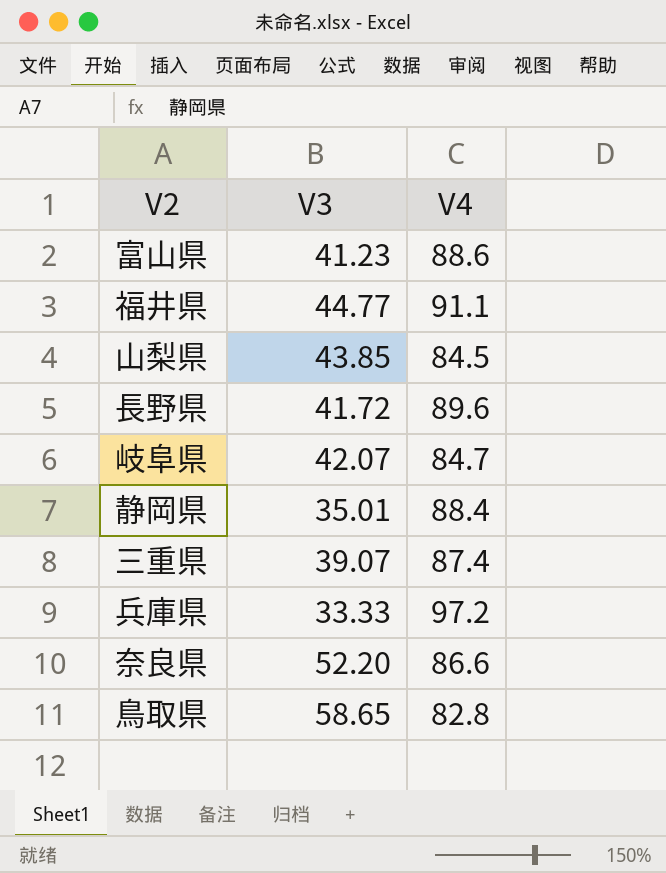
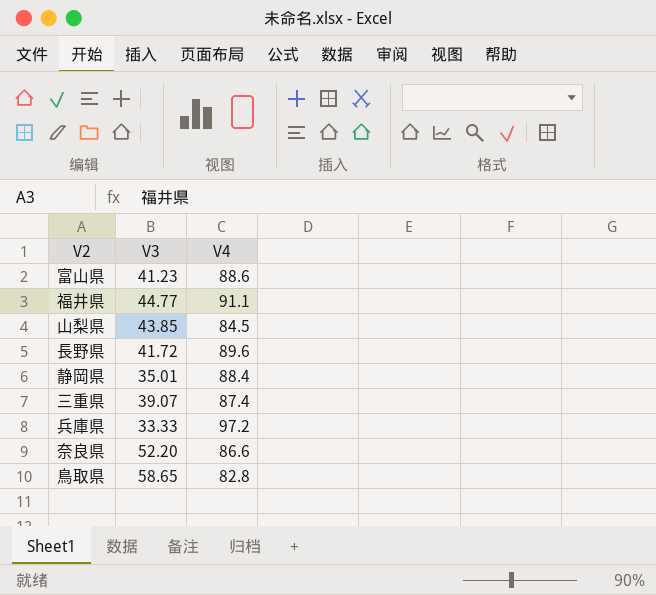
row 岐阜県: 42.07 | 84.7 -> none

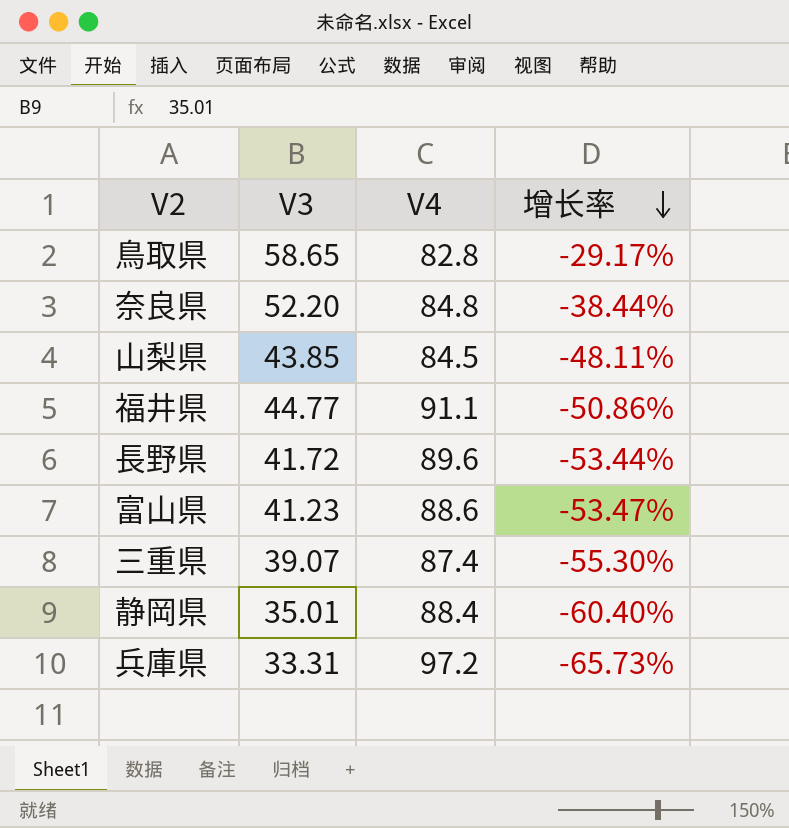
row order: none -> 增长率 descending
column 增长率 | formula: none -> ([V3] - [V4]) / [V4]
奈良県 | V4: 86.6 -> 84.8
兵庫県 | V3: 33.33 -> 33.31

